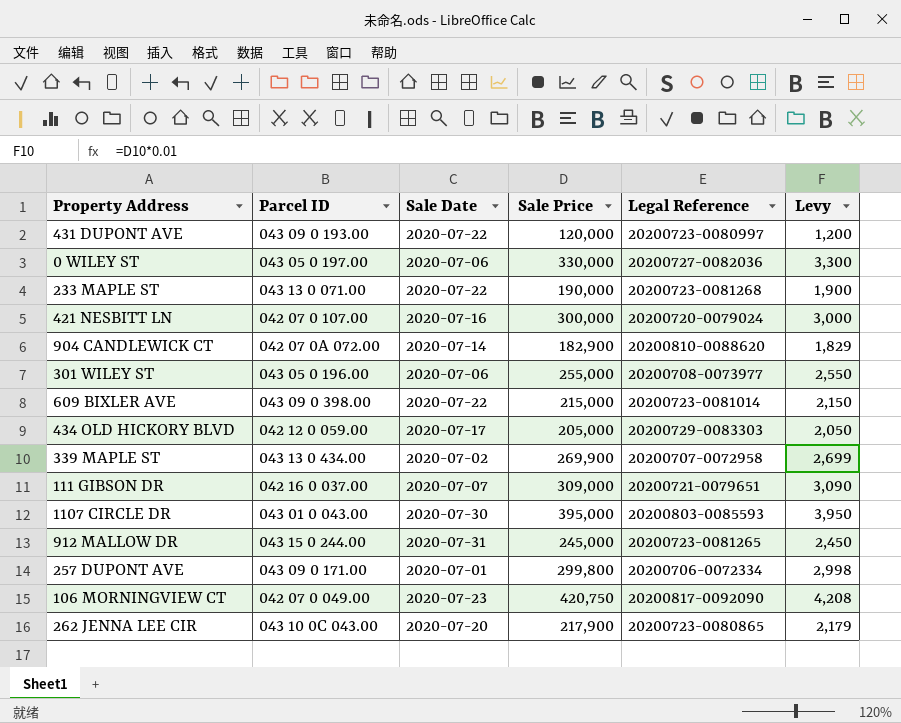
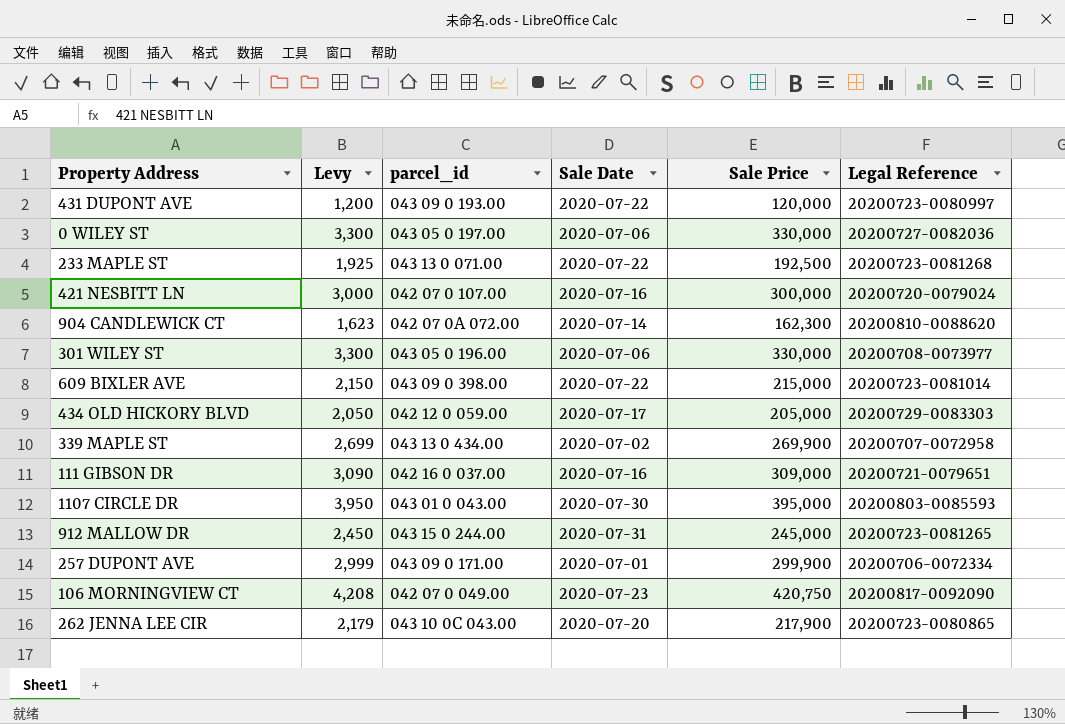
column Levy | position: 6 -> 2
column name: Parcel ID -> parcel_id
233 MAPLE ST | Levy: 1,900 -> 1,925
233 MAPLE ST | Sale Price: 190,000 -> 192,500
904 CANDLEWICK CT | Levy: 1,829 -> 1,623
904 CANDLEWICK CT | Sale Price: 182,900 -> 162,300
301 WILEY ST | Levy: 2,550 -> 3,300
301 WILEY ST | Sale Price: 255,000 -> 330,000
111 GIBSON DR | Sale Date: 2020-07-07 -> 2020-07-16
257 DUPONT AVE | Levy: 2,998 -> 2,999
257 DUPONT AVE | Sale Price: 299,800 -> 299,900

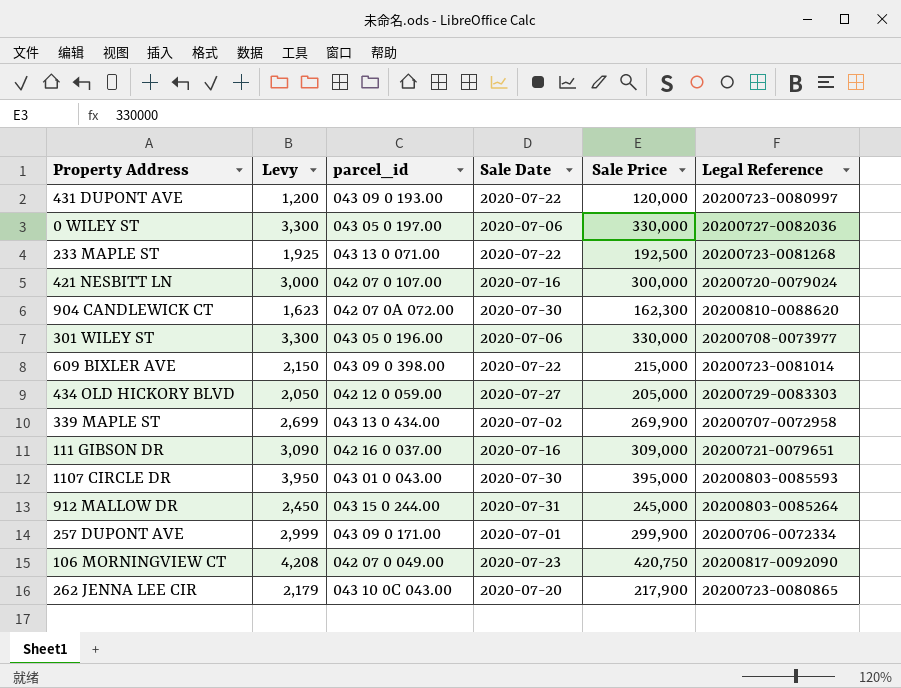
904 CANDLEWICK CT | Sale Date: 2020-07-14 -> 2020-07-30
434 OLD HICKORY BLVD | Sale Date: 2020-07-17 -> 2020-07-27
912 MALLOW DR | Legal Reference: 20200723-0081265 -> 20200803-0085264

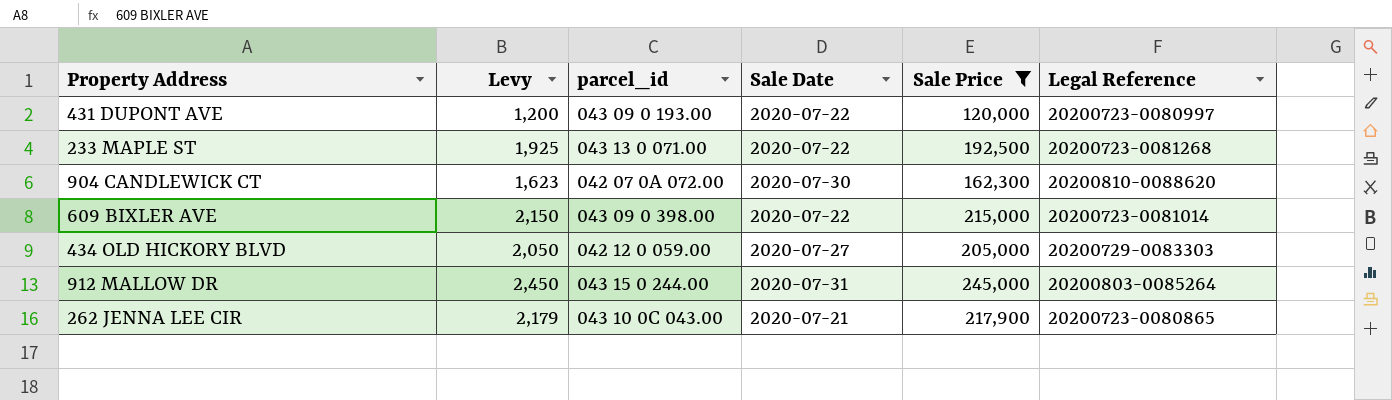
filter: none -> Sale Price <= 245,000
262 JENNA LEE CIR | Sale Date: 2020-07-20 -> 2020-07-21

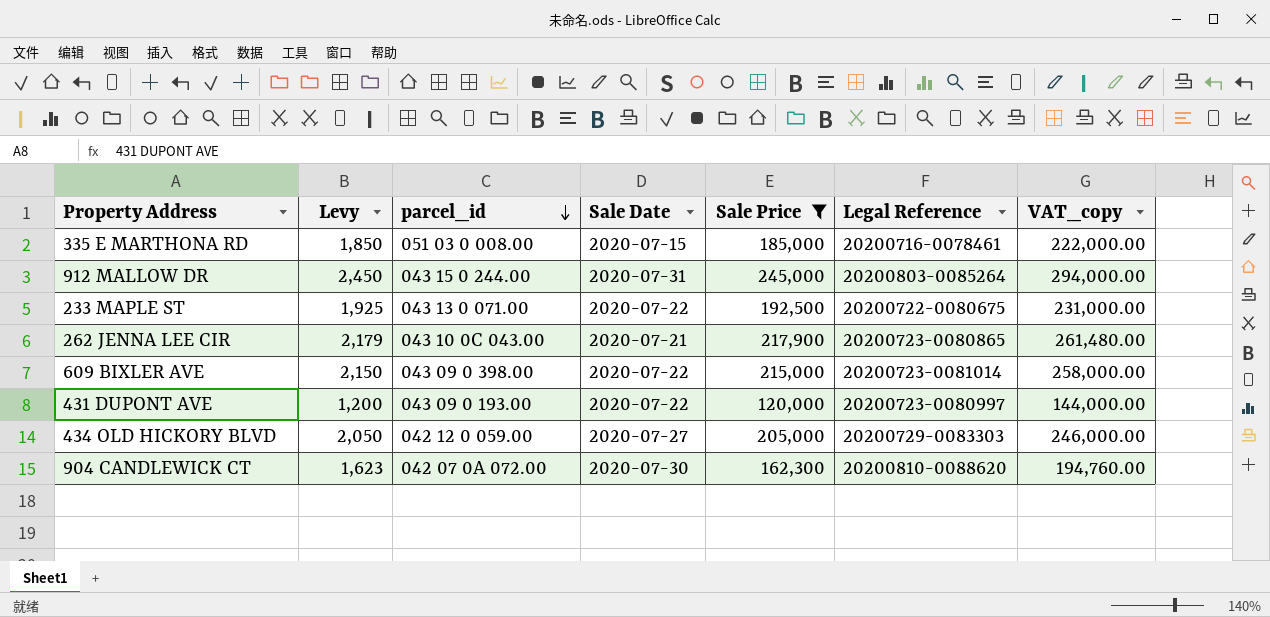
row order: none -> parcel_id descending
column VAT_copy | formula: none -> [Sale Price] * 1.2
row 335 E MARTHONA RD: none -> 1,850 | 051 03 0 008.00 | 2020-07-15 | 185,000 | 20200716-0078461 | 222,000.00
233 MAPLE ST | Legal Reference: 20200723-0081268 -> 20200722-0080675

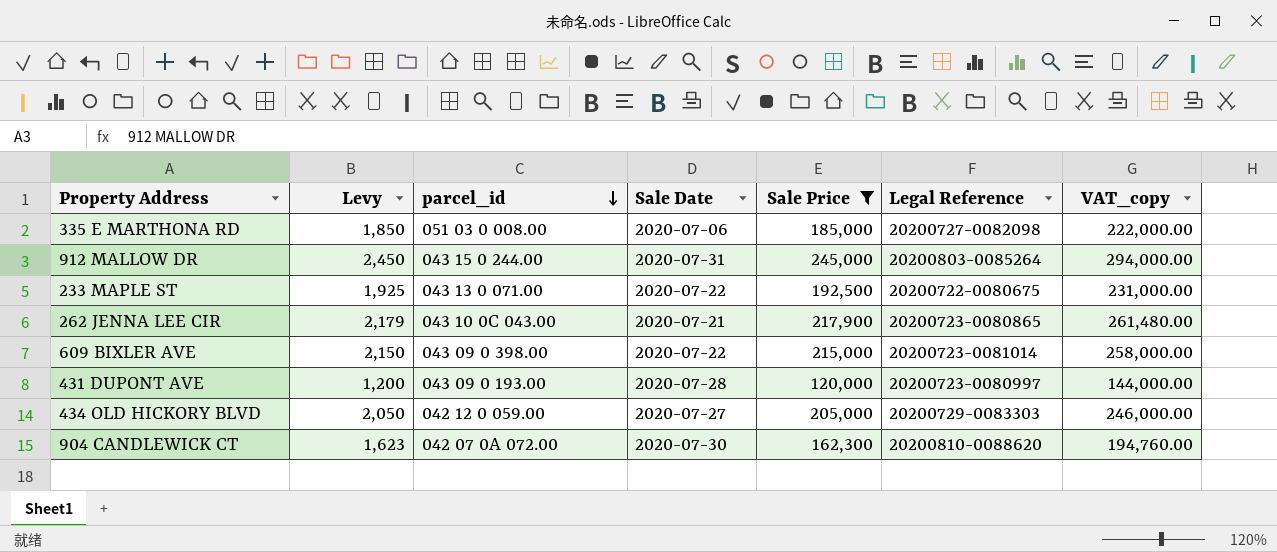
335 E MARTHONA RD | Sale Date: 2020-07-15 -> 2020-07-06
335 E MARTHONA RD | Legal Reference: 20200716-0078461 -> 20200727-0082098
431 DUPONT AVE | Sale Date: 2020-07-22 -> 2020-07-28

